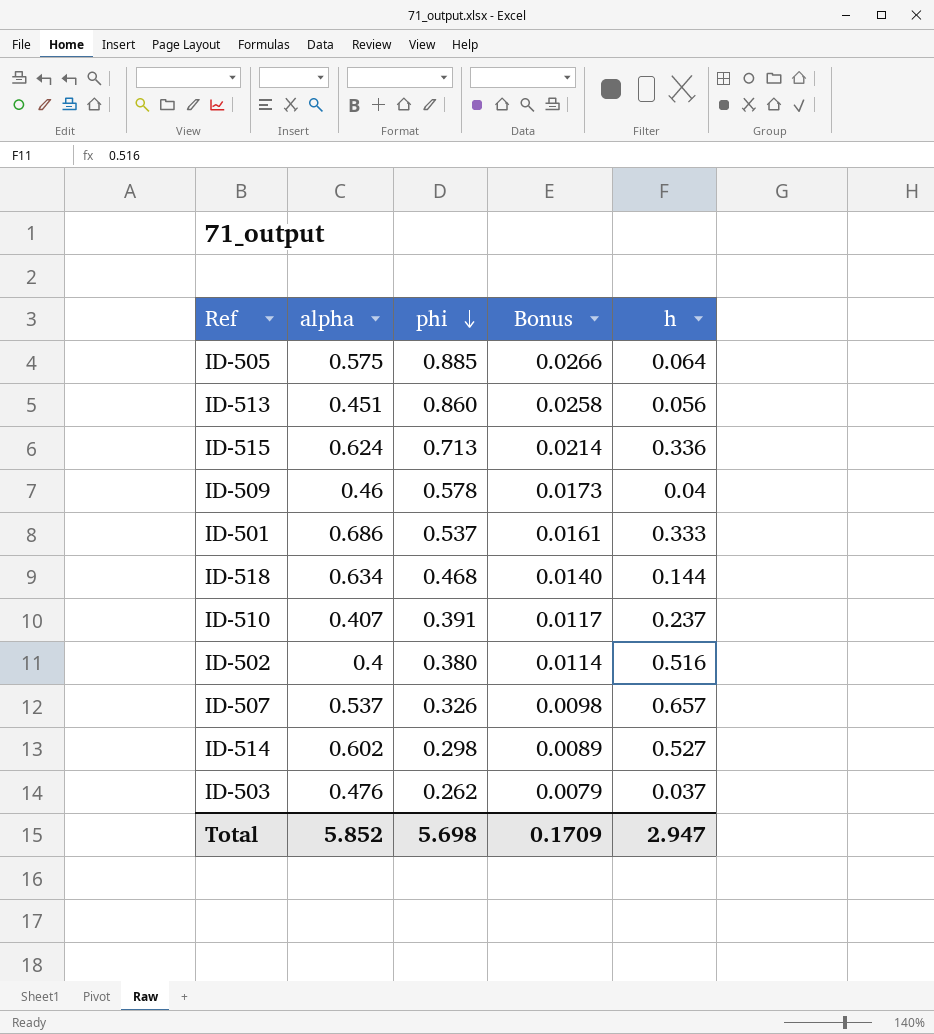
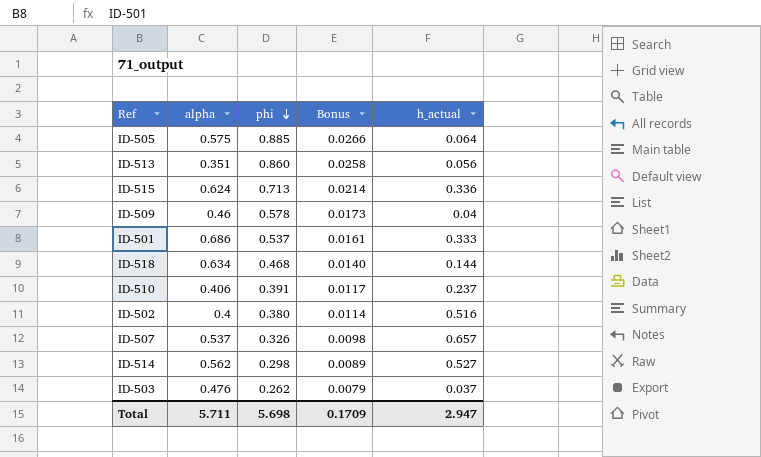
column name: h -> h_actual
ID-513 | alpha: 0.451 -> 0.351
ID-510 | alpha: 0.407 -> 0.406
ID-514 | alpha: 0.602 -> 0.562
Total | alpha: 5.852 -> 5.711

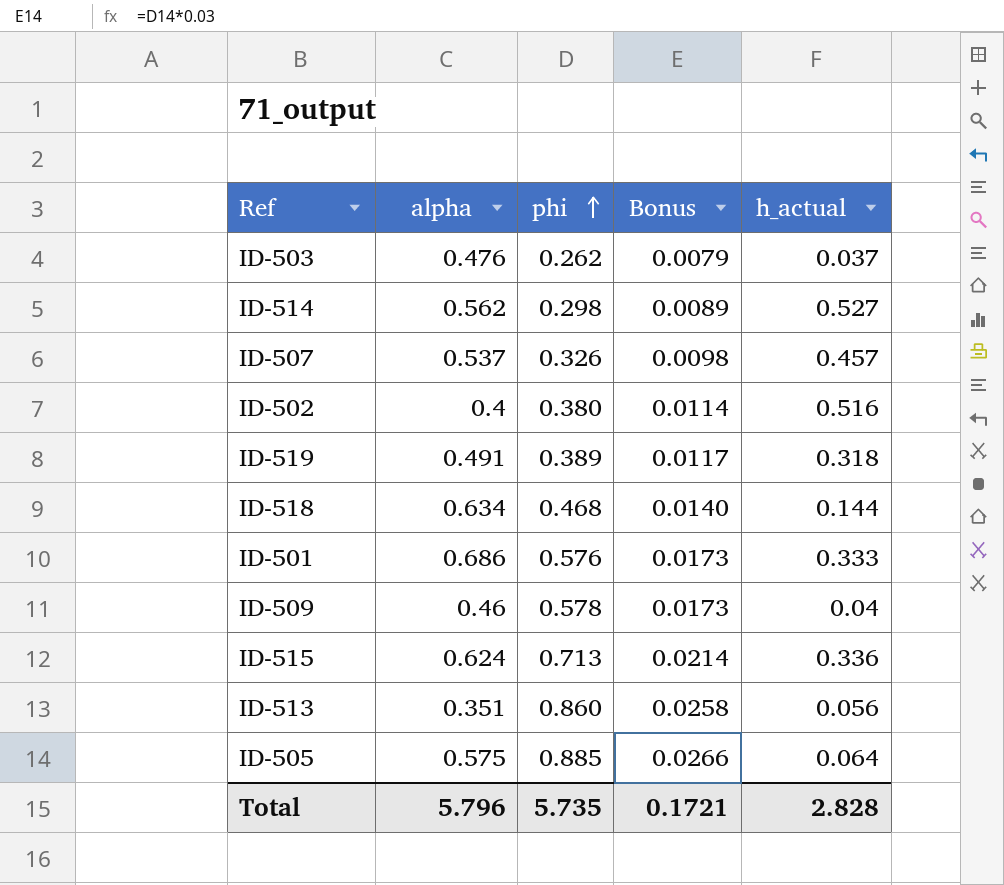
row order: phi descending -> phi ascending
row ID-510: 0.406 | 0.391 | 0.0117 | 0.237 -> none
ID-507 | h_actual: 0.657 -> 0.457
row ID-519: none -> 0.491 | 0.389 | 0.0117 | 0.318
ID-501 | phi: 0.537 -> 0.576
ID-501 | Bonus: 0.0161 -> 0.0173
Total | alpha: 5.711 -> 5.796
Total | phi: 5.698 -> 5.735
Total | Bonus: 0.1709 -> 0.1721
Total | h_actual: 2.947 -> 2.828

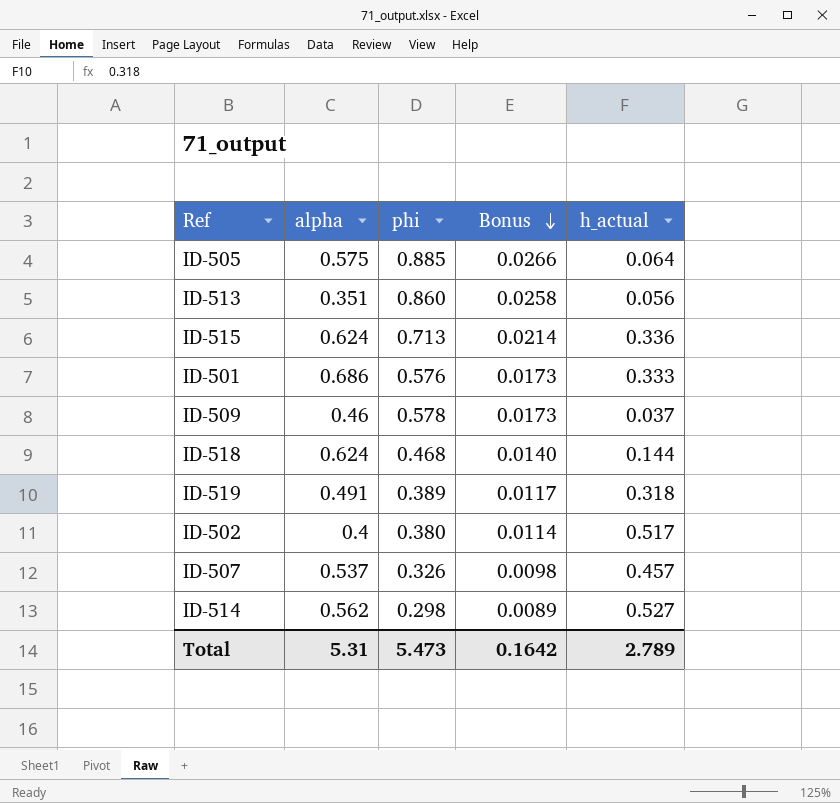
row order: phi ascending -> Bonus descending
row ID-503: 0.476 | 0.262 | 0.0079 | 0.037 -> none
ID-509 | h_actual: 0.04 -> 0.037
ID-518 | alpha: 0.634 -> 0.624
ID-502 | h_actual: 0.516 -> 0.517
Total | alpha: 5.796 -> 5.31
Total | phi: 5.735 -> 5.473
Total | Bonus: 0.1721 -> 0.1642
Total | h_actual: 2.828 -> 2.789

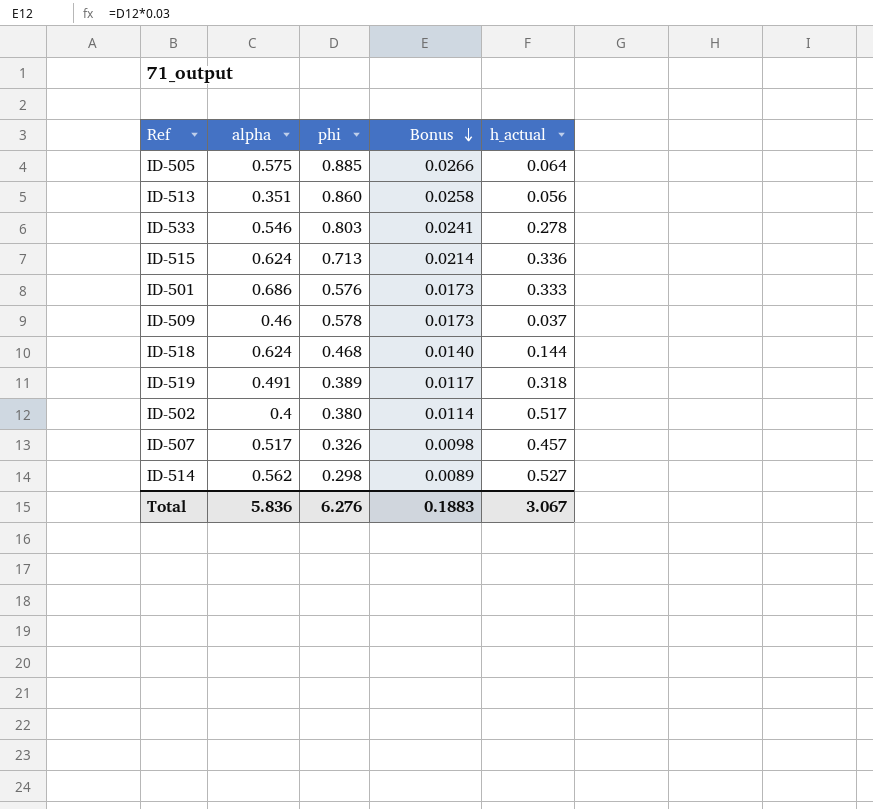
row ID-533: none -> 0.546 | 0.803 | 0.0241 | 0.278
ID-507 | alpha: 0.537 -> 0.517
Total | alpha: 5.31 -> 5.836
Total | phi: 5.473 -> 6.276
Total | Bonus: 0.1642 -> 0.1883
Total | h_actual: 2.789 -> 3.067

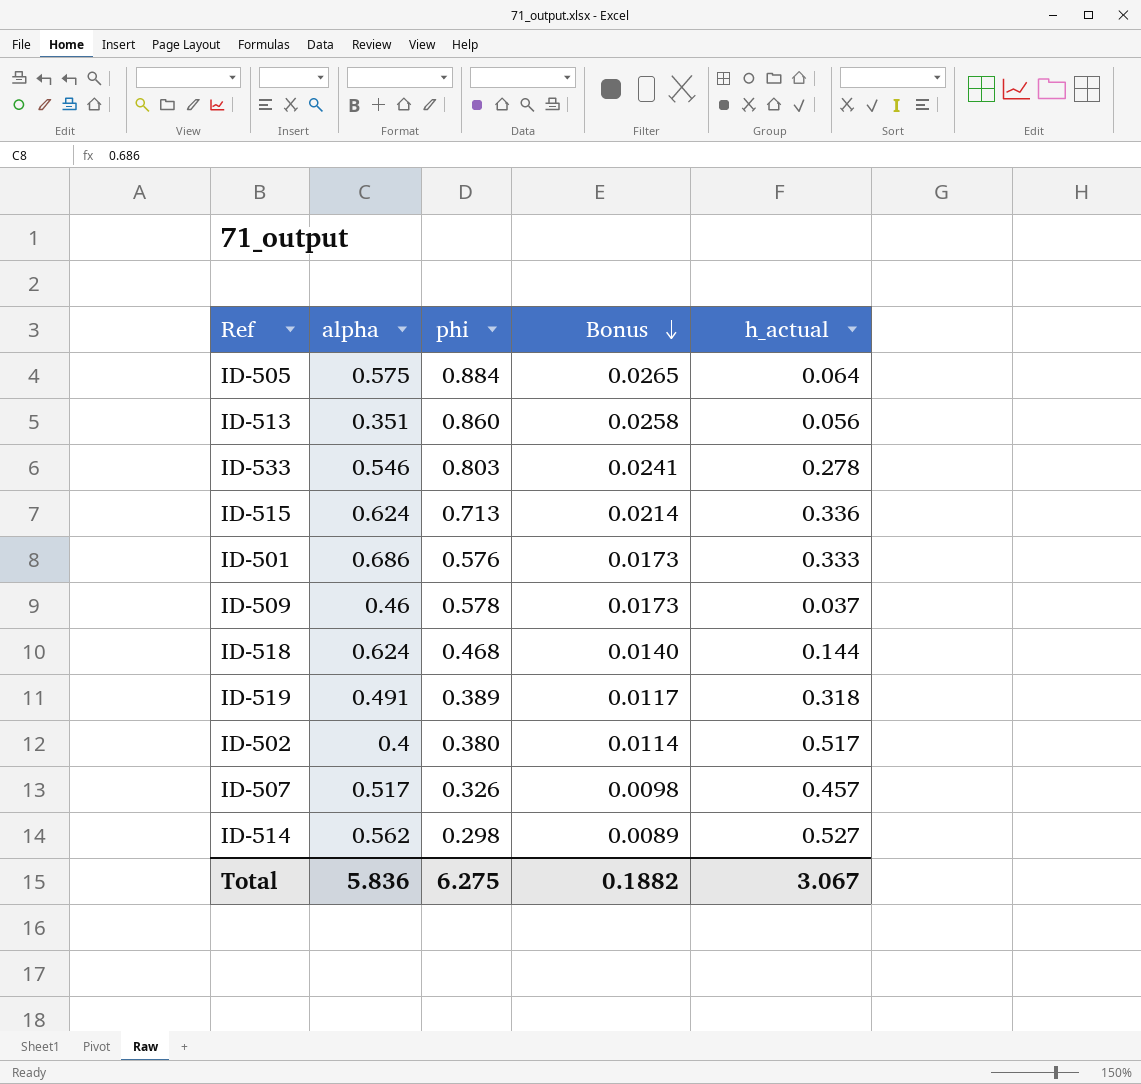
ID-505 | phi: 0.885 -> 0.884
ID-505 | Bonus: 0.0266 -> 0.0265
Total | phi: 6.276 -> 6.275
Total | Bonus: 0.1883 -> 0.1882

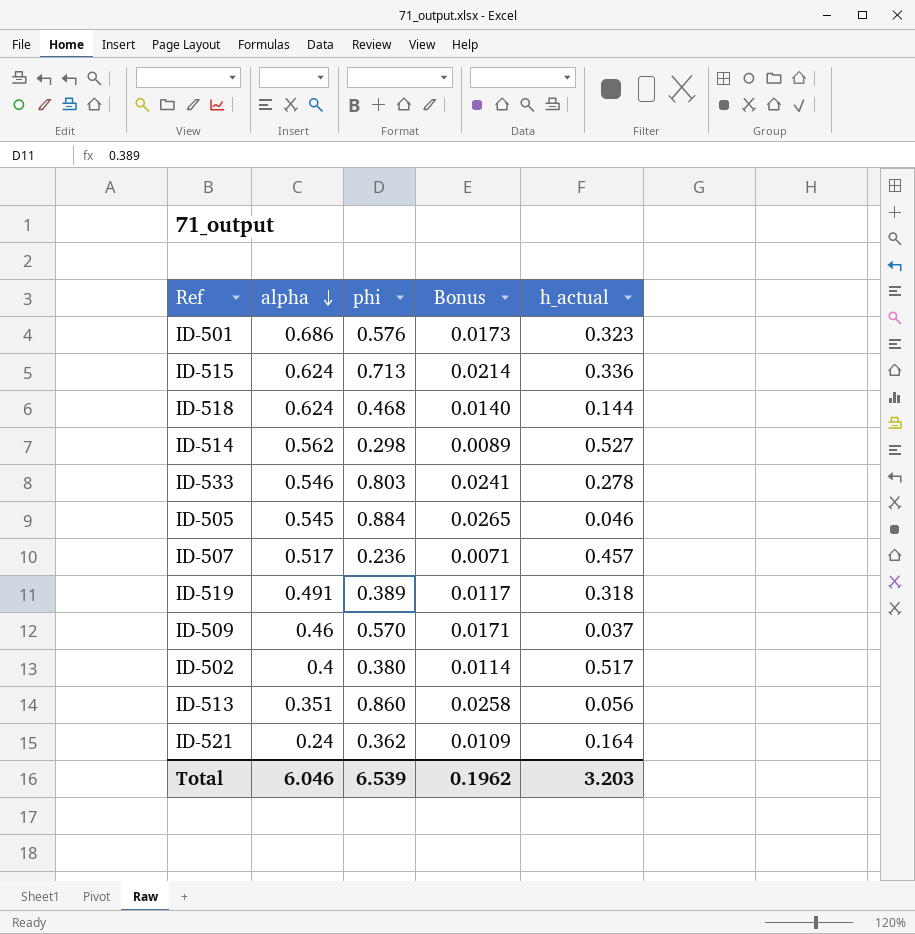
row order: Bonus descending -> alpha descending
ID-501 | h_actual: 0.333 -> 0.323
ID-505 | alpha: 0.575 -> 0.545
ID-505 | h_actual: 0.064 -> 0.046
ID-507 | phi: 0.326 -> 0.236
ID-507 | Bonus: 0.0098 -> 0.0071
ID-509 | phi: 0.578 -> 0.570
ID-509 | Bonus: 0.0173 -> 0.0171
row ID-521: none -> 0.24 | 0.362 | 0.0109 | 0.164
Total | alpha: 5.836 -> 6.046
Total | phi: 6.275 -> 6.539
Total | Bonus: 0.1882 -> 0.1962
Total | h_actual: 3.067 -> 3.203

